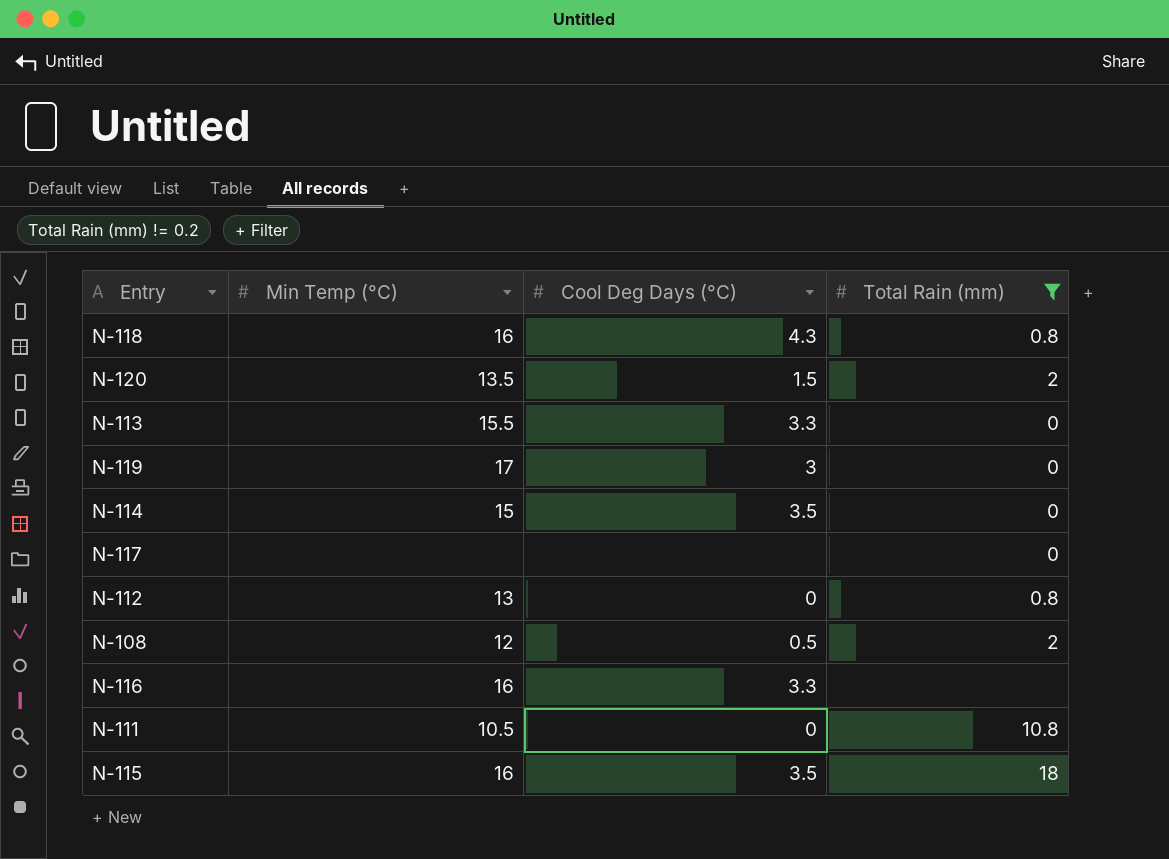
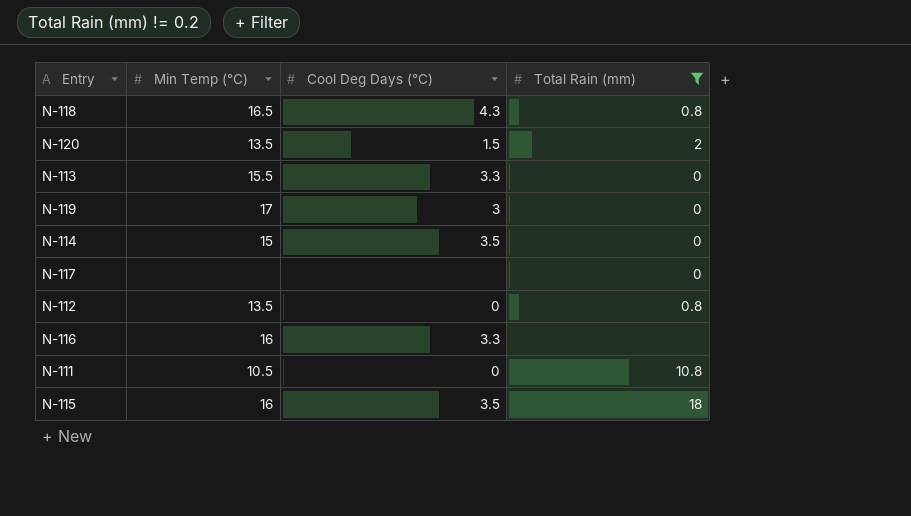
row N-108: 12 | 0.5 | 2 -> none
N-118 | Min Temp (°C): 16 -> 16.5
N-112 | Min Temp (°C): 13 -> 13.5

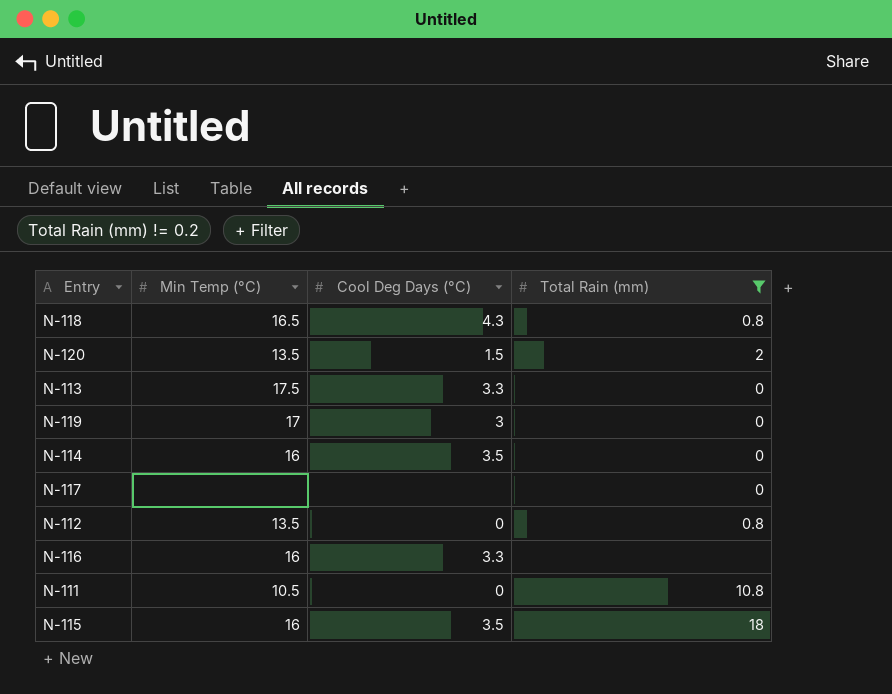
N-113 | Min Temp (°C): 15.5 -> 17.5
N-114 | Min Temp (°C): 15 -> 16

